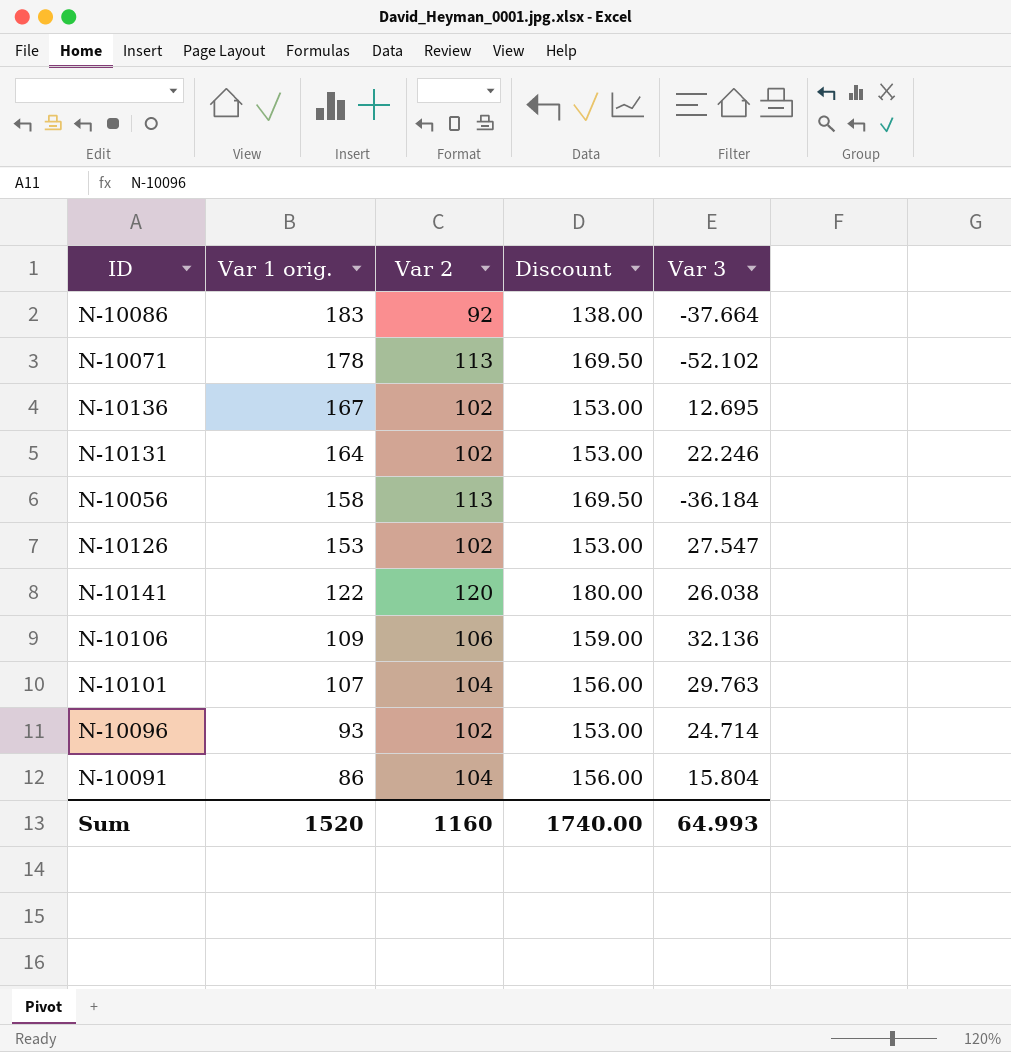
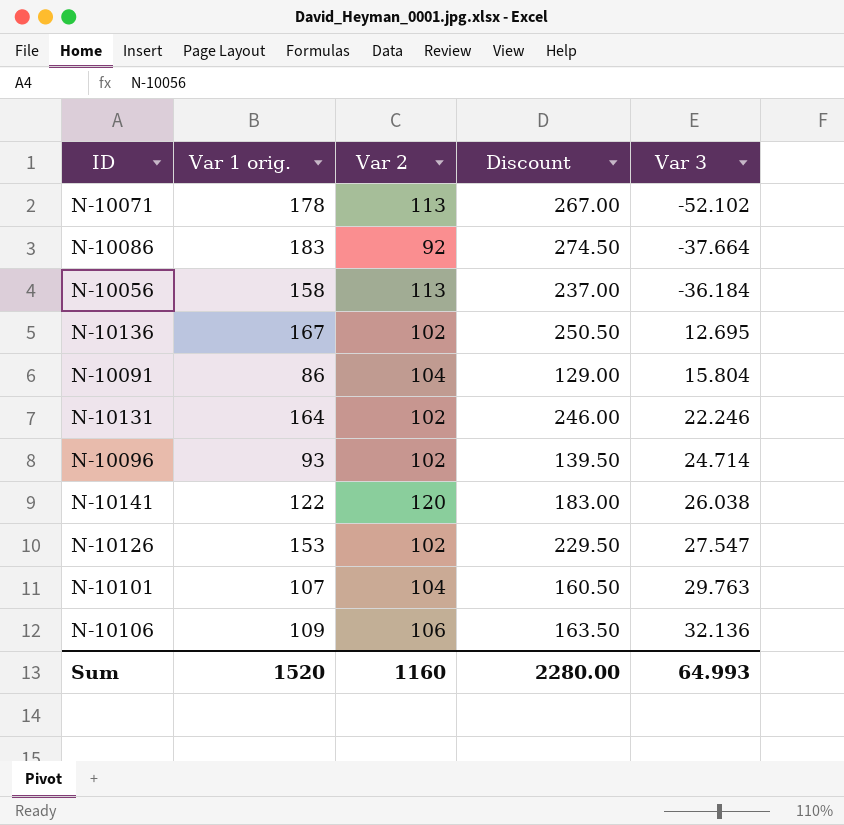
row order: Var 1 orig. descending -> Var 3 ascending
column Discount | formula: [Var 2] * 1.5 -> [Var 1 orig.] * 1.5
Sum | Discount: 1740.00 -> 2280.00

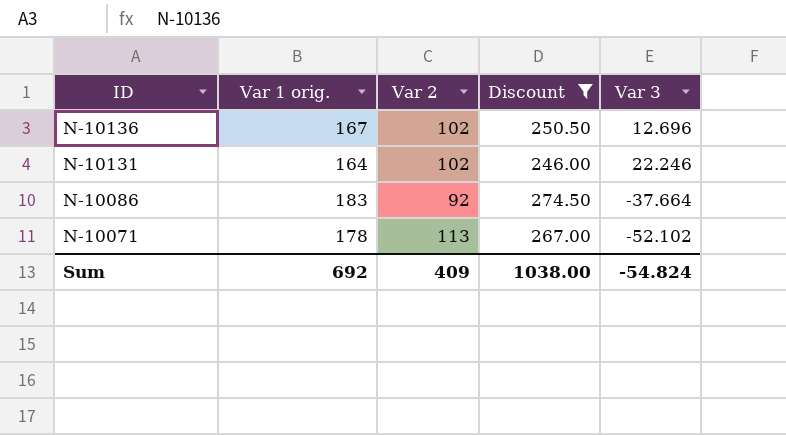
filter: none -> Discount >= 246.00
row order: Var 3 ascending -> ID descending
N-10136 | Var 3: 12.695 -> 12.696
Sum | Var 1 orig.: 1520 -> 692
Sum | Var 2: 1160 -> 409
Sum | Discount: 2280.00 -> 1038.00
Sum | Var 3: 64.993 -> -54.824

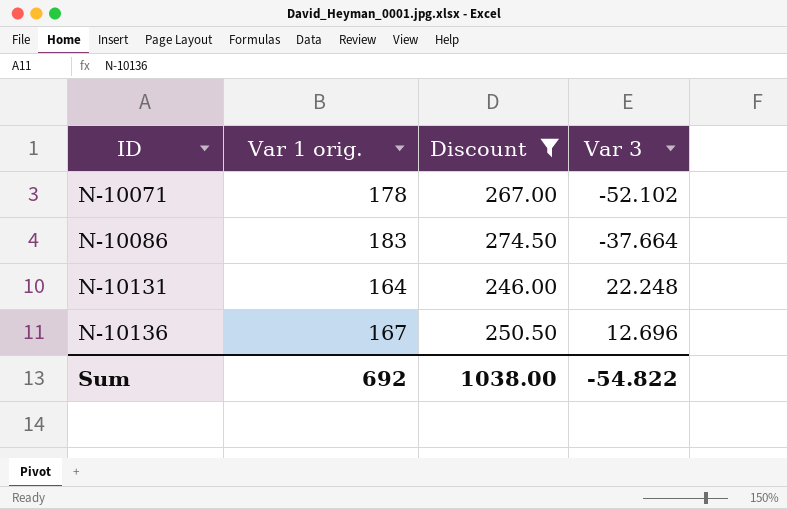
row order: ID descending -> ID ascending
column Var 2 | position: 3 -> none
N-10131 | Var 3: 22.246 -> 22.248
Sum | Var 3: -54.824 -> -54.822

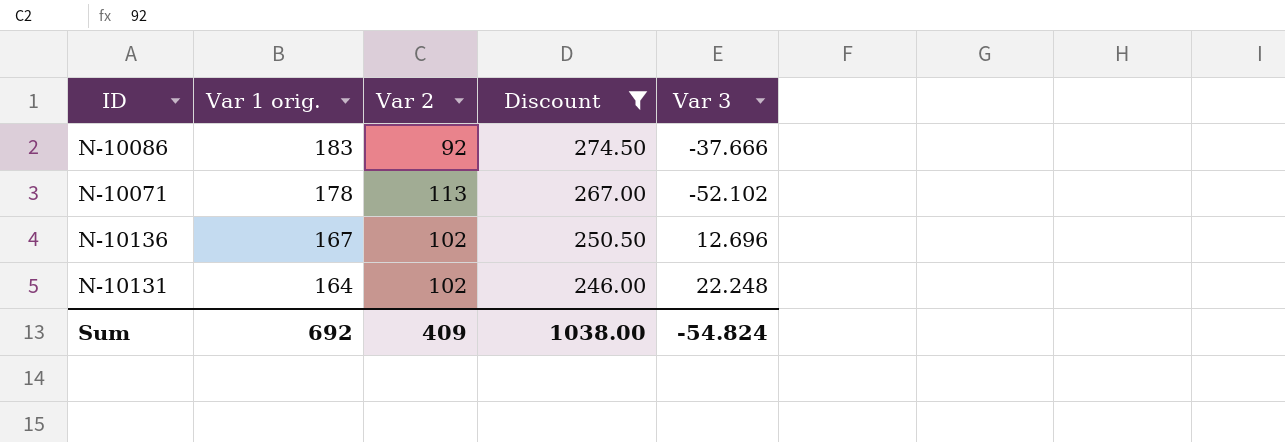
row order: ID ascending -> Var 1 orig. descending
column Var 2 | position: none -> 3
N-10086 | Var 3: -37.664 -> -37.666
Sum | Var 3: -54.822 -> -54.824

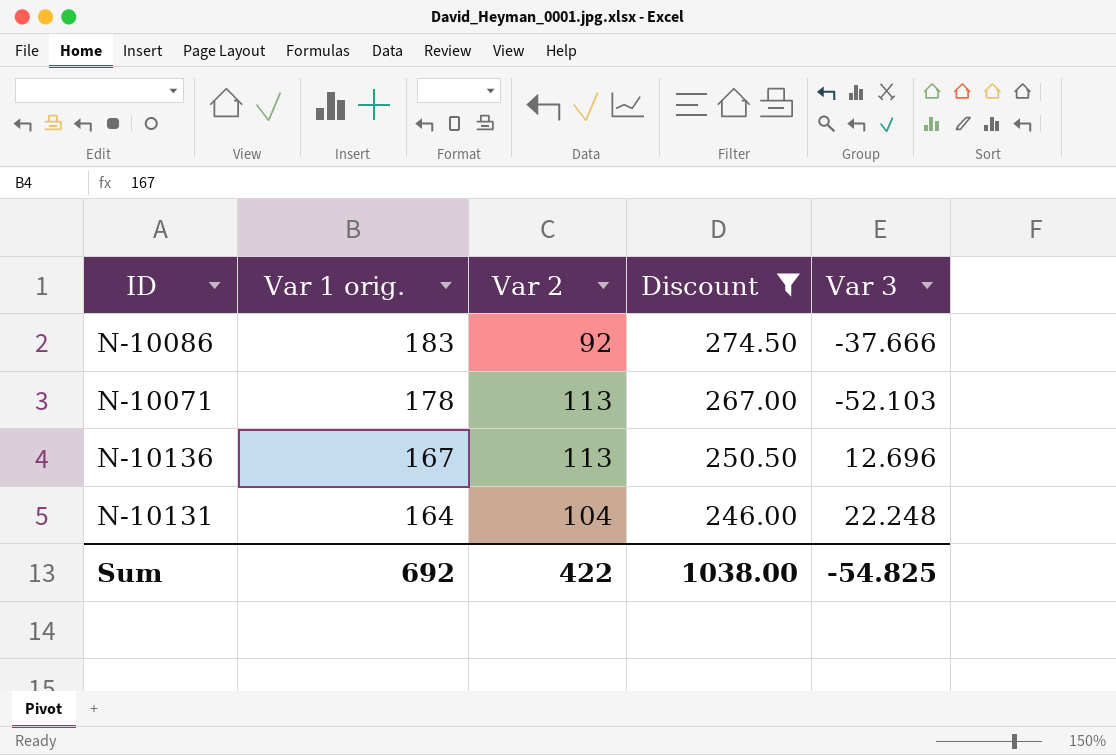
N-10071 | Var 3: -52.102 -> -52.103
N-10136 | Var 2: 102 -> 113
N-10131 | Var 2: 102 -> 104
Sum | Var 2: 409 -> 422
Sum | Var 3: -54.824 -> -54.825

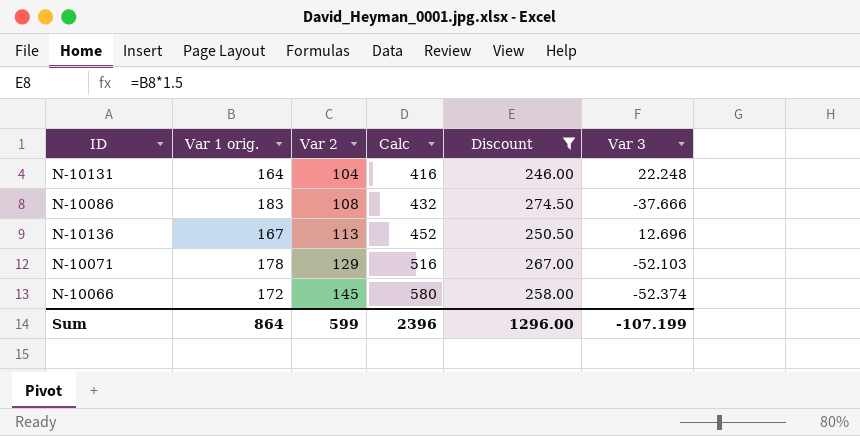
row order: Var 1 orig. descending -> Var 2 ascending
column Calc | formula: none -> [Var 2] * 4
N-10086 | Var 2: 92 -> 108
N-10071 | Var 2: 113 -> 129
row N-10066: none -> 172 | 145 | 580 | 258.00 | -52.374
Sum | Var 1 orig.: 692 -> 864
Sum | Var 2: 422 -> 599
Sum | Discount: 1038.00 -> 1296.00
Sum | Var 3: -54.825 -> -107.199

